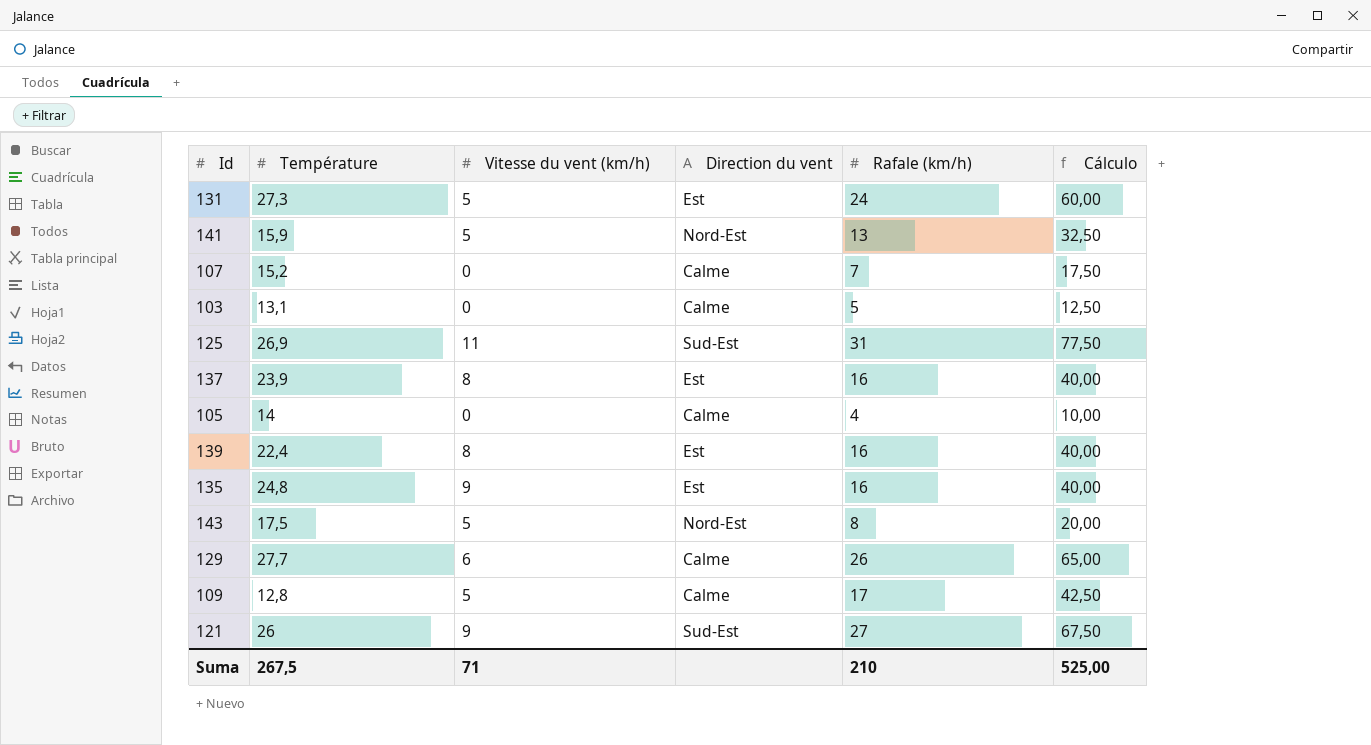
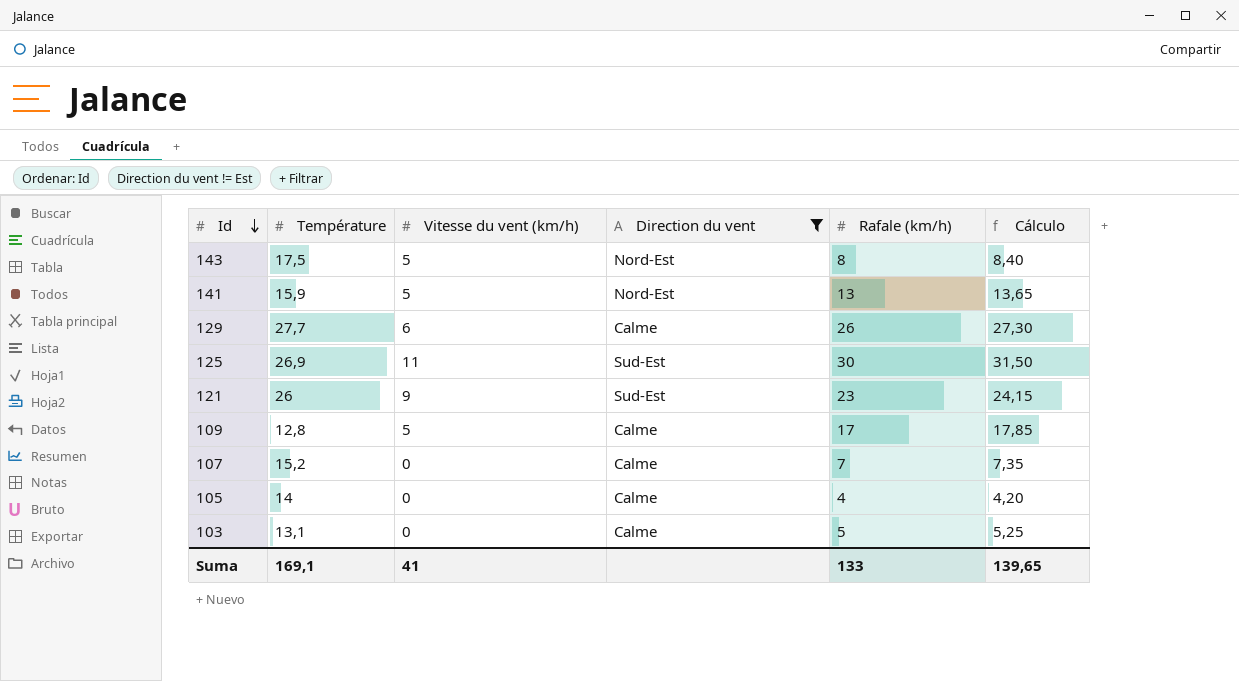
filter: none -> Direction du vent != Est
row order: none -> Id descending
column Cálculo | formula: [Rafale (km/h)] * 2,5 -> [Rafale (km/h)] * 1,05
125 | Rafale (km/h): 31 -> 30
121 | Rafale (km/h): 27 -> 23
Suma | Température: 267,5 -> 169,1
Suma | Vitesse du vent (km/h): 71 -> 41
Suma | Rafale (km/h): 210 -> 133
Suma | Cálculo: 525,00 -> 139,65

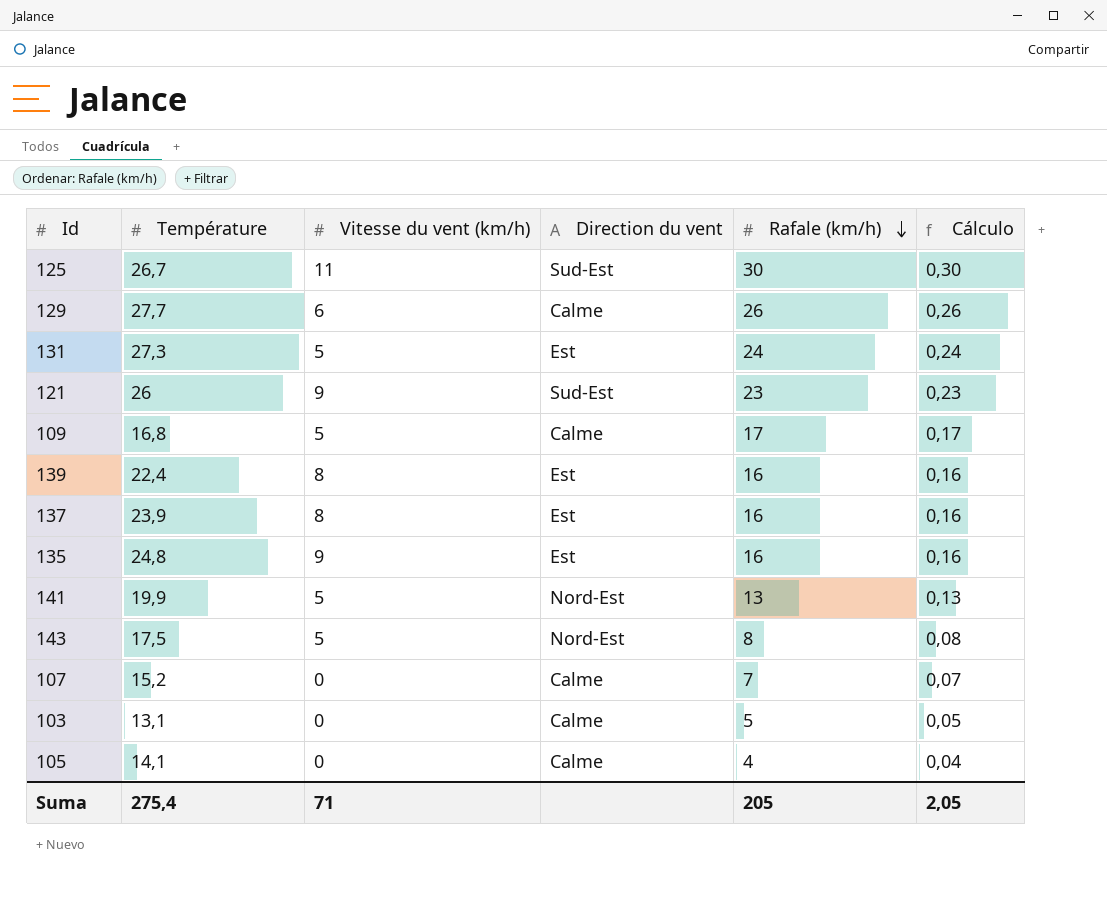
filter: Direction du vent != Est -> none
row order: Id descending -> Rafale (km/h) descending
column Cálculo | formula: [Rafale (km/h)] * 1,05 -> [Rafale (km/h)] * 0,01
125 | Température: 26,9 -> 26,7
109 | Température: 12,8 -> 16,8
141 | Température: 15,9 -> 19,9
105 | Température: 14 -> 14,1
Suma | Température: 169,1 -> 275,4
Suma | Vitesse du vent (km/h): 41 -> 71
Suma | Rafale (km/h): 133 -> 205
Suma | Cálculo: 139,65 -> 2,05

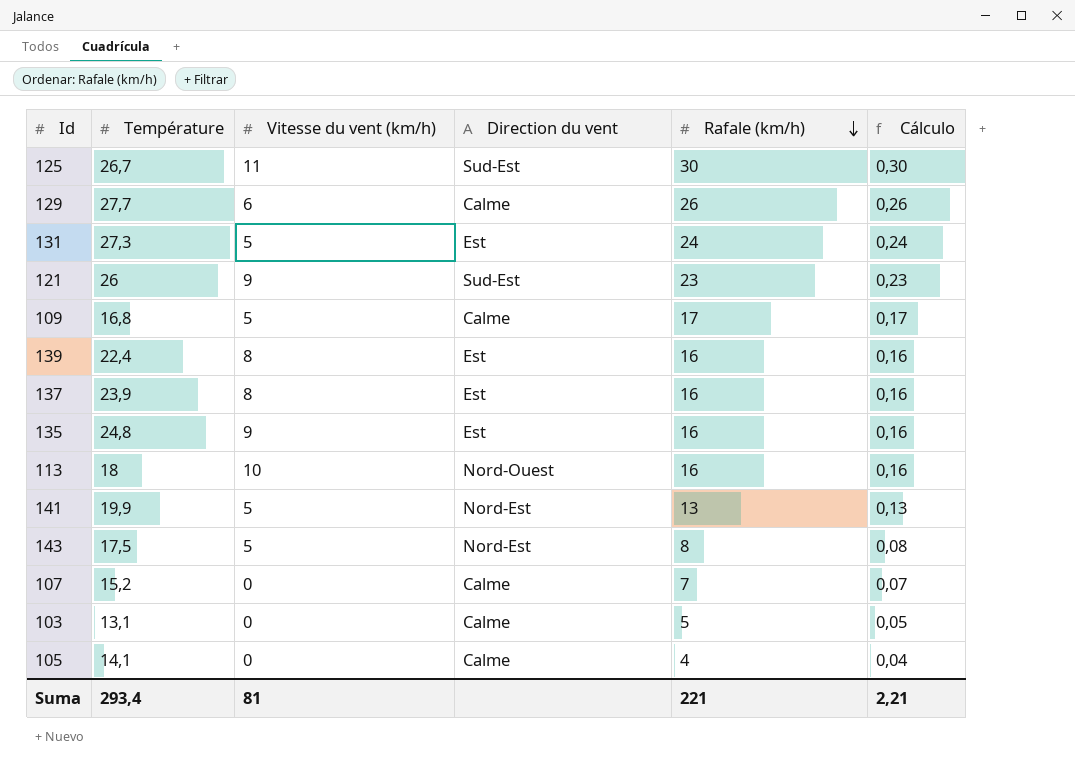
row 113: none -> 18 | 10 | Nord-Ouest | 16 | 0,16
Suma | Température: 275,4 -> 293,4
Suma | Vitesse du vent (km/h): 71 -> 81
Suma | Rafale (km/h): 205 -> 221
Suma | Cálculo: 2,05 -> 2,21

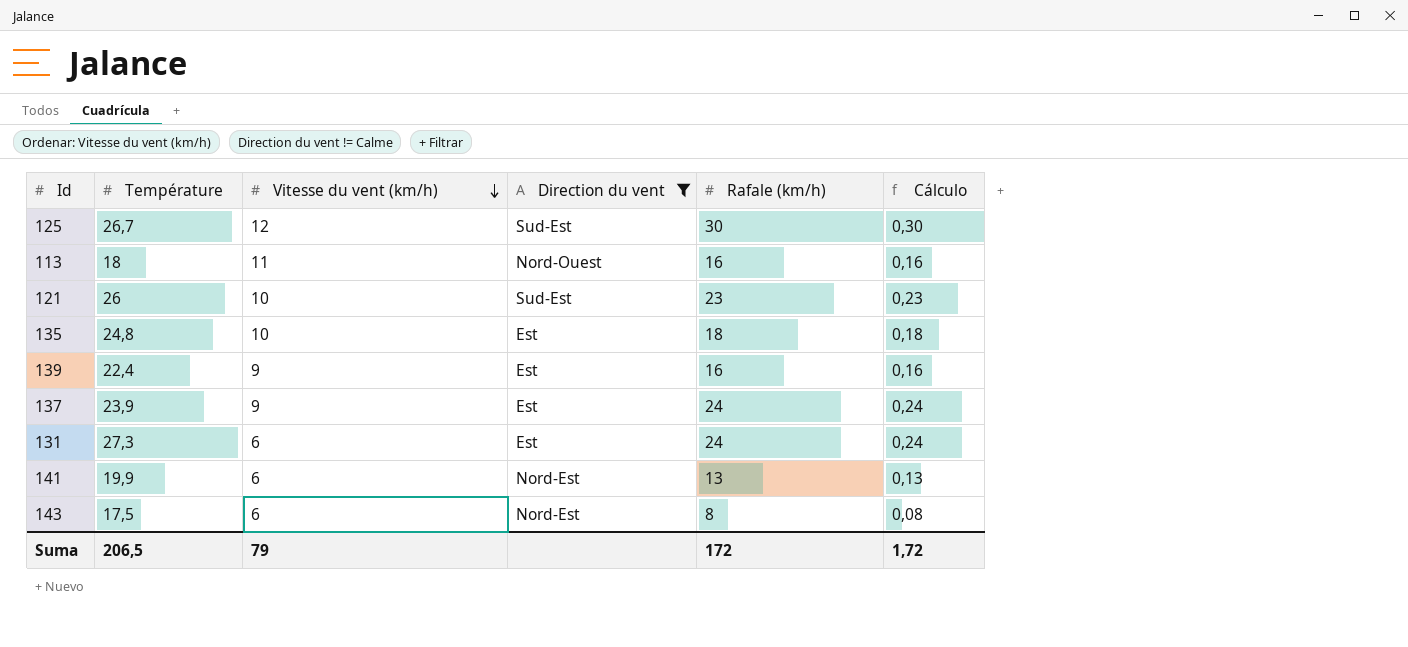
filter: none -> Direction du vent != Calme
row order: Rafale (km/h) descending -> Vitesse du vent (km/h) descending
125 | Vitesse du vent (km/h): 11 -> 12
113 | Vitesse du vent (km/h): 10 -> 11
121 | Vitesse du vent (km/h): 9 -> 10
135 | Vitesse du vent (km/h): 9 -> 10
135 | Rafale (km/h): 16 -> 18
135 | Cálculo: 0,16 -> 0,18
139 | Vitesse du vent (km/h): 8 -> 9
137 | Vitesse du vent (km/h): 8 -> 9
137 | Rafale (km/h): 16 -> 24
137 | Cálculo: 0,16 -> 0,24
131 | Vitesse du vent (km/h): 5 -> 6
141 | Vitesse du vent (km/h): 5 -> 6
143 | Vitesse du vent (km/h): 5 -> 6
Suma | Température: 293,4 -> 206,5
Suma | Vitesse du vent (km/h): 81 -> 79
Suma | Rafale (km/h): 221 -> 172
Suma | Cálculo: 2,21 -> 1,72

